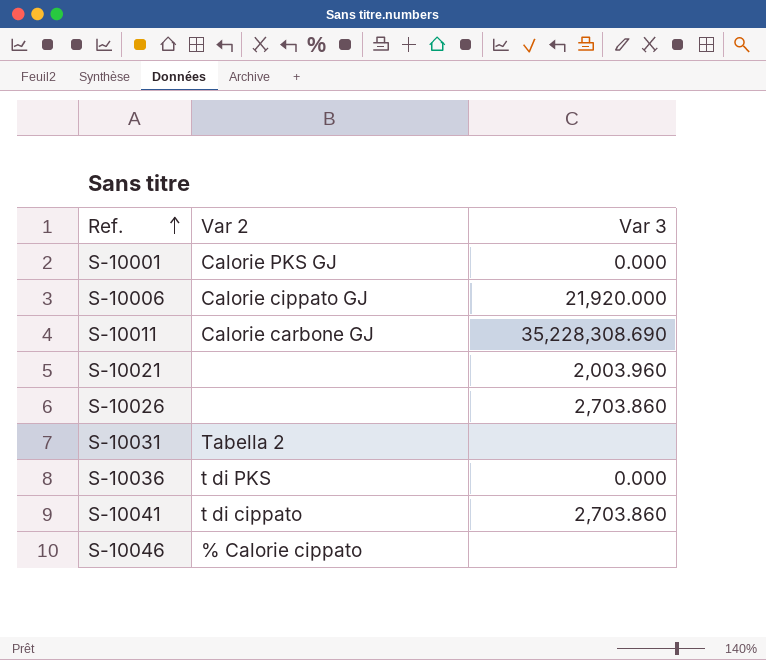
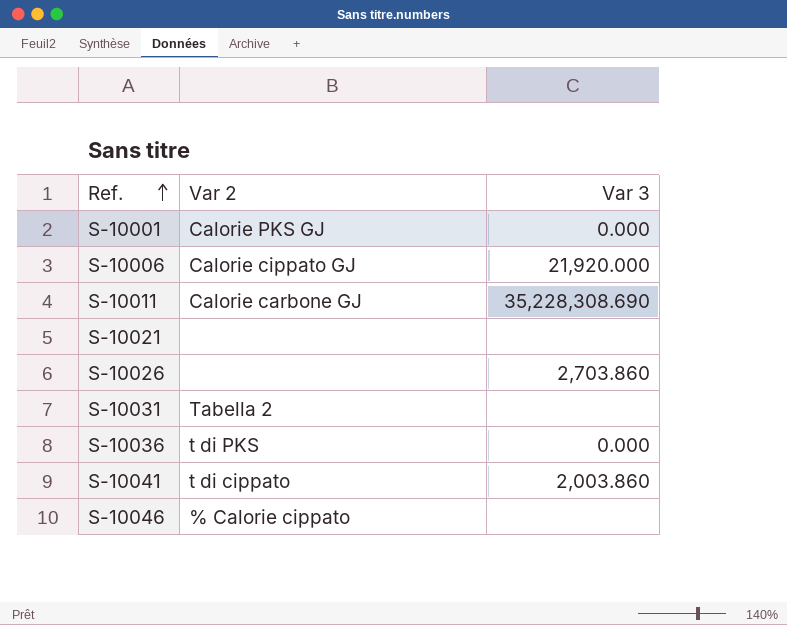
S-10021 | Var 3: 2,003.960 -> none
S-10041 | Var 3: 2,703.860 -> 2,003.860

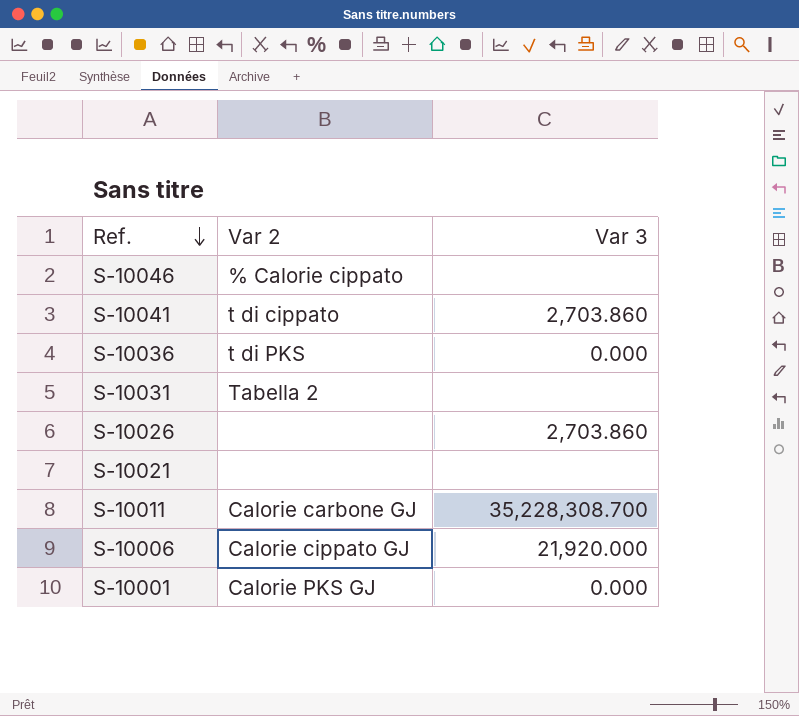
row order: Ref. ascending -> Ref. descending
S-10041 | Var 3: 2,003.860 -> 2,703.860
S-10011 | Var 3: 35,228,308.690 -> 35,228,308.700

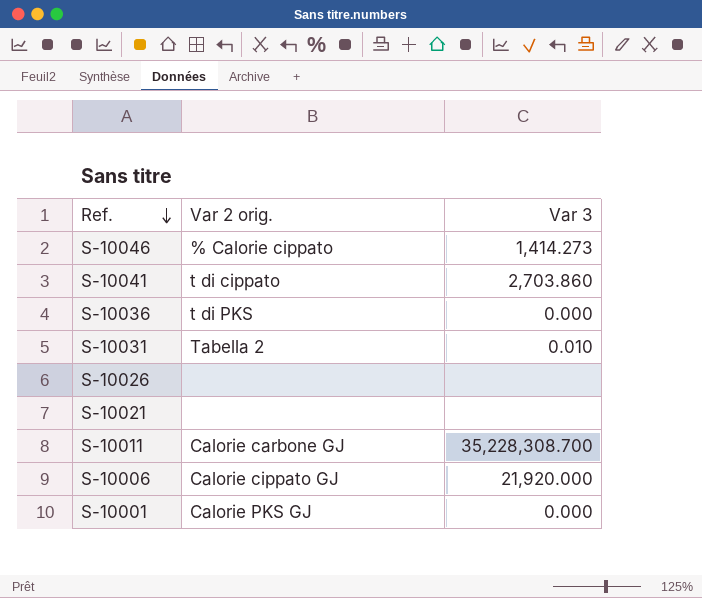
column name: Var 2 -> Var 2 orig.
S-10046 | Var 3: none -> 1,414.273
S-10031 | Var 3: none -> 0.010
S-10026 | Var 3: 2,703.860 -> none

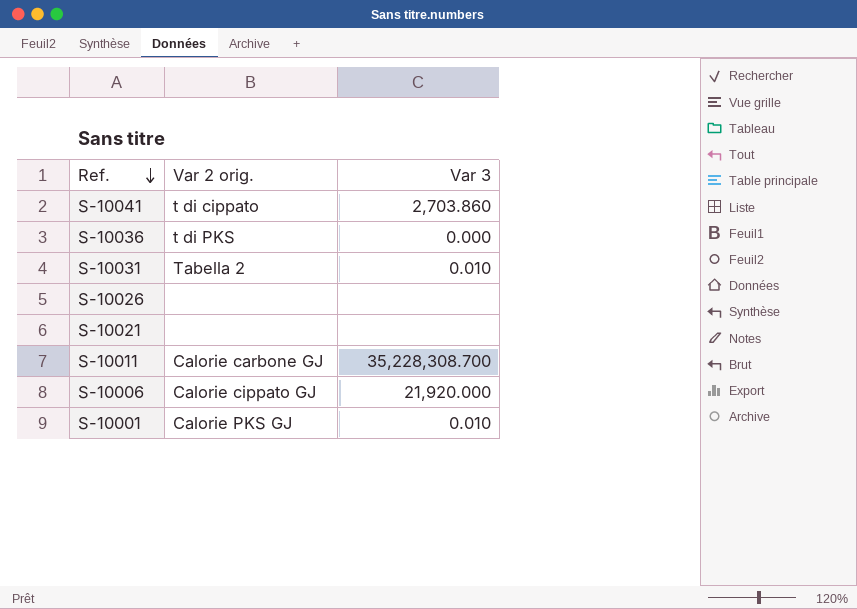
row S-10046: % Calorie cippato | 1,414.273 -> none
S-10001 | Var 3: 0.000 -> 0.010

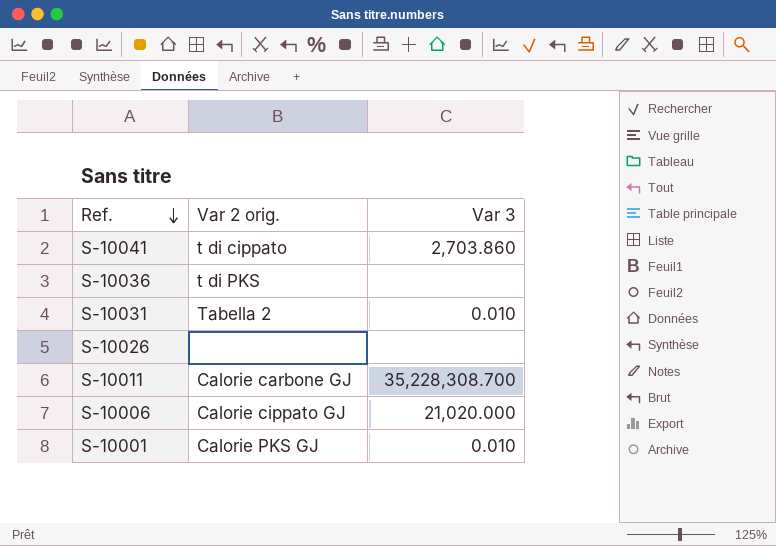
row S-10021: none | none -> none
S-10036 | Var 3: 0.000 -> none
S-10006 | Var 3: 21,920.000 -> 21,020.000

